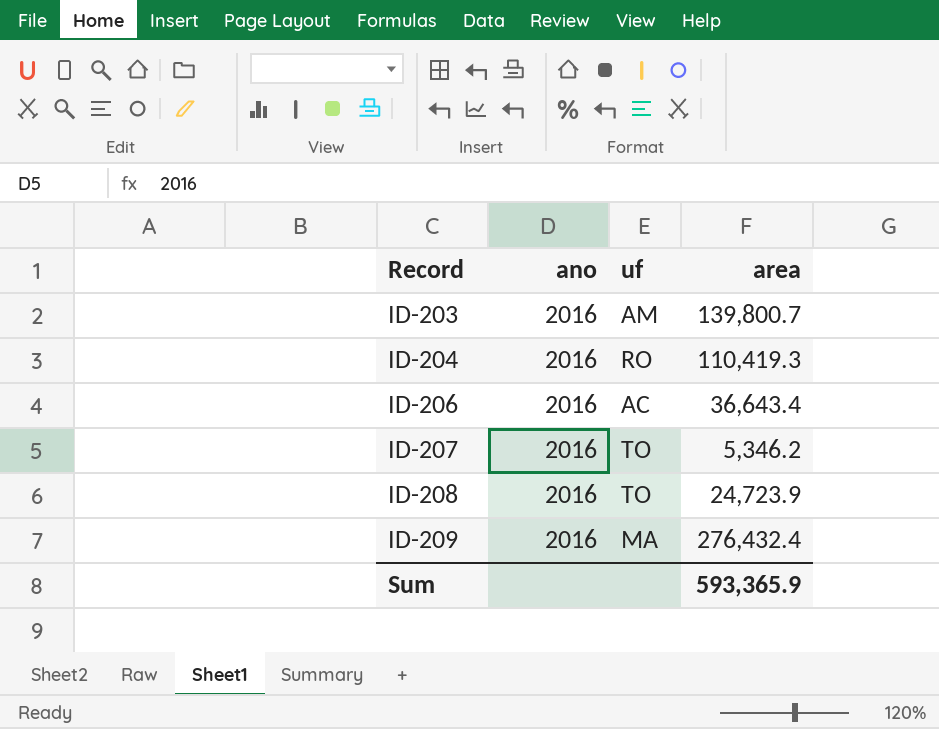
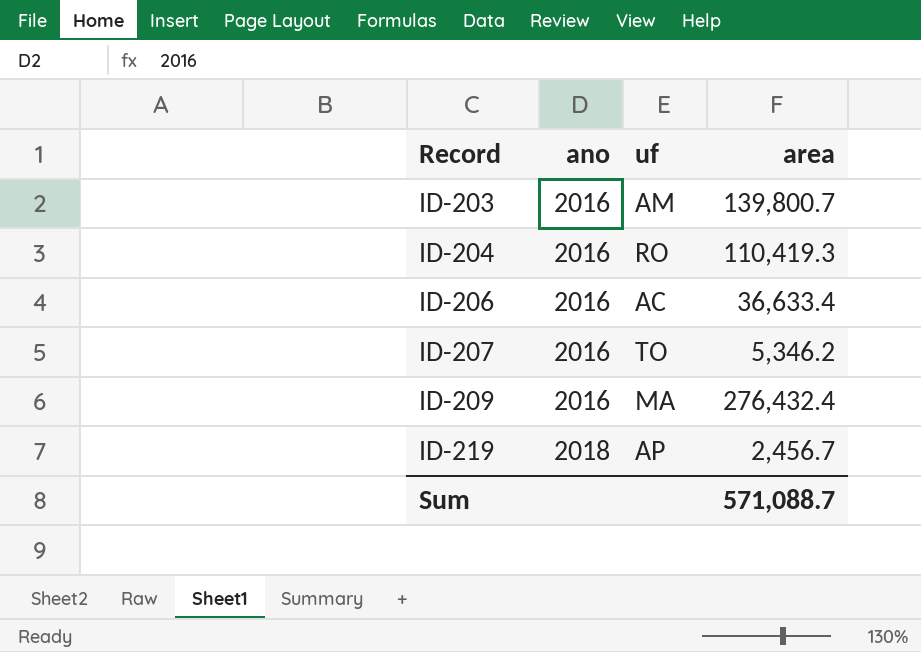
row ID-208: 2016 | TO | 24,723.9 -> none
ID-206 | area: 36,643.4 -> 36,633.4
row ID-219: none -> 2018 | AP | 2,456.7
Sum | area: 593,365.9 -> 571,088.7

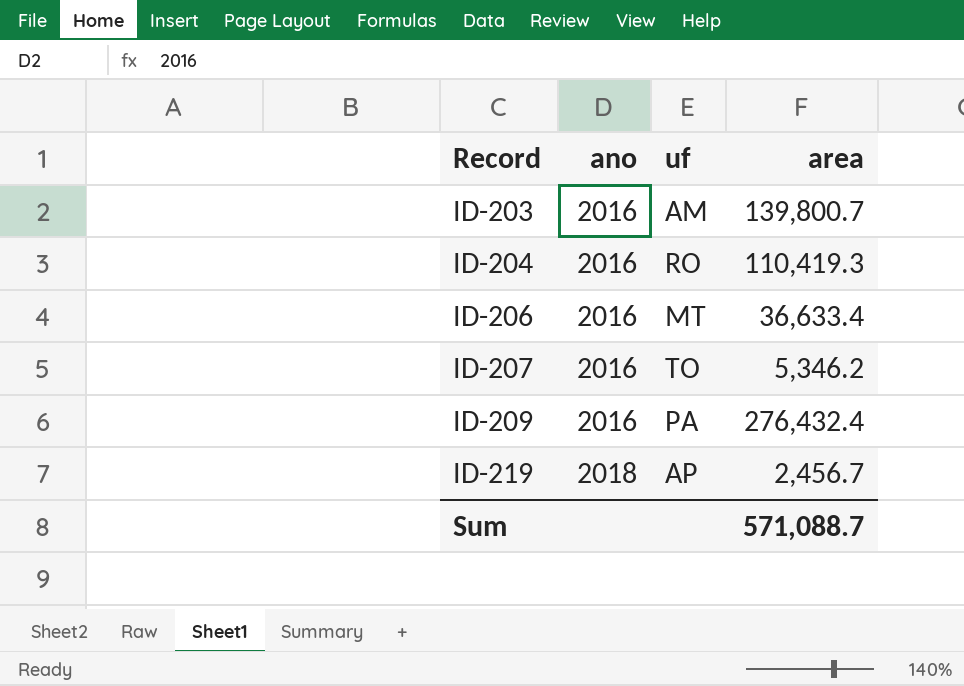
ID-206 | uf: AC -> MT
ID-209 | uf: MA -> PA

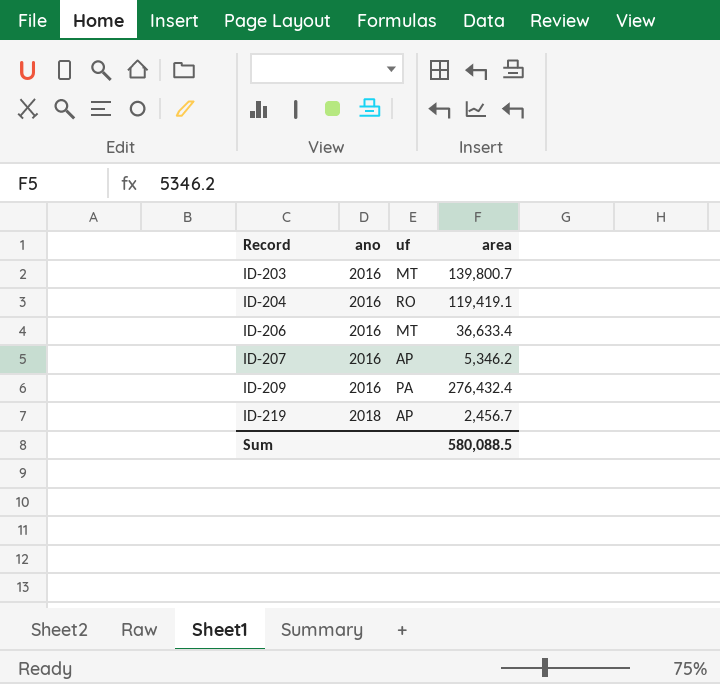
ID-203 | uf: AM -> MT
ID-204 | area: 110,419.3 -> 119,419.1
ID-207 | uf: TO -> AP
Sum | area: 571,088.7 -> 580,088.5

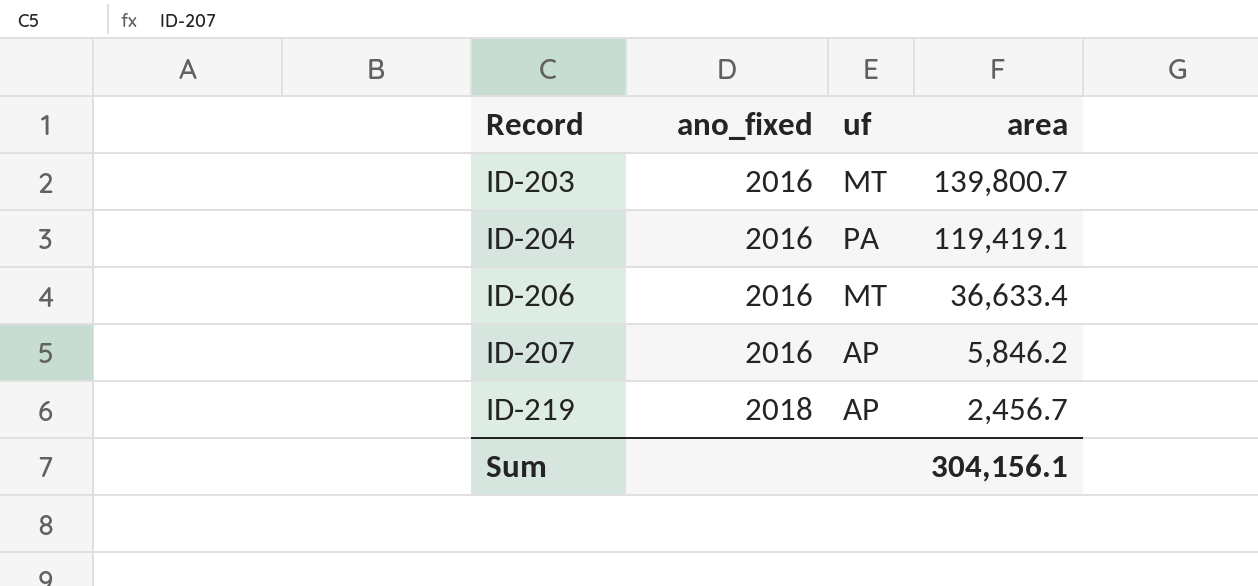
column name: ano -> ano_fixed
row ID-209: 2016 | PA | 276,432.4 -> none
ID-204 | uf: RO -> PA
ID-207 | area: 5,346.2 -> 5,846.2
Sum | area: 580,088.5 -> 304,156.1

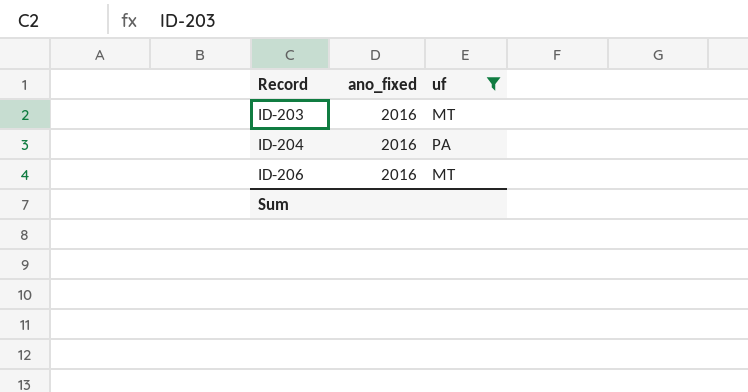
filter: none -> uf != AP
column area | position: 4 -> none

